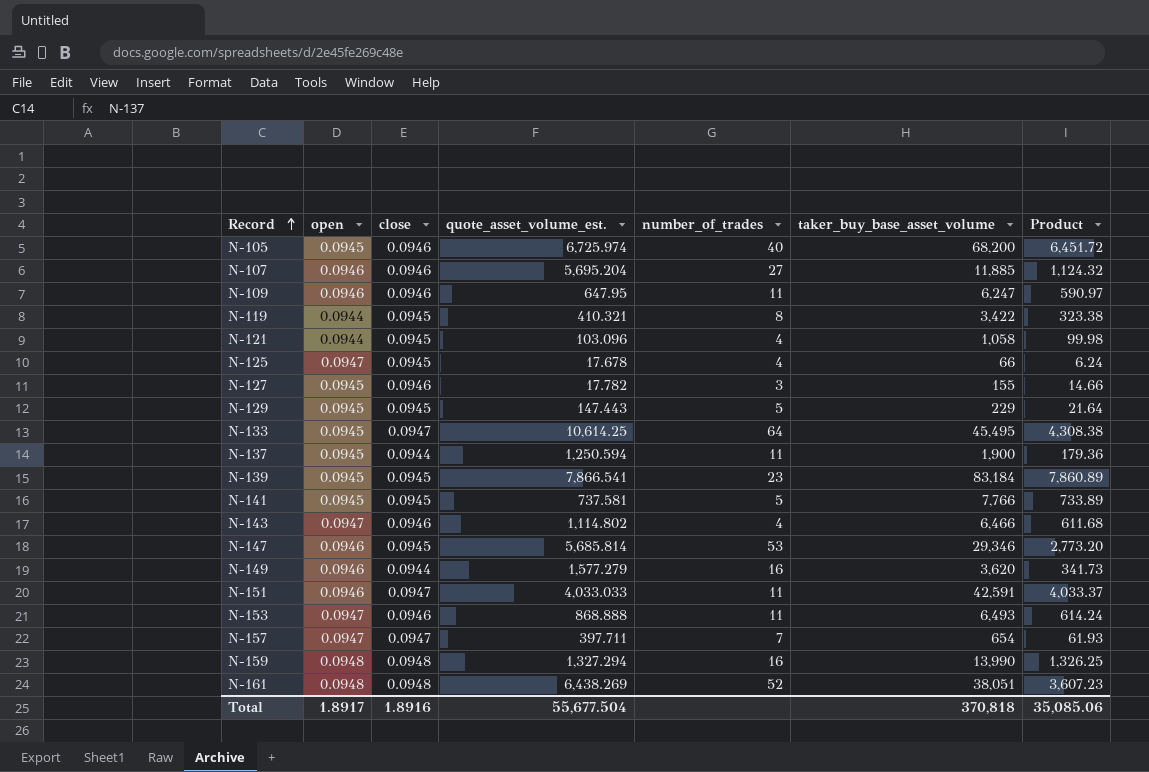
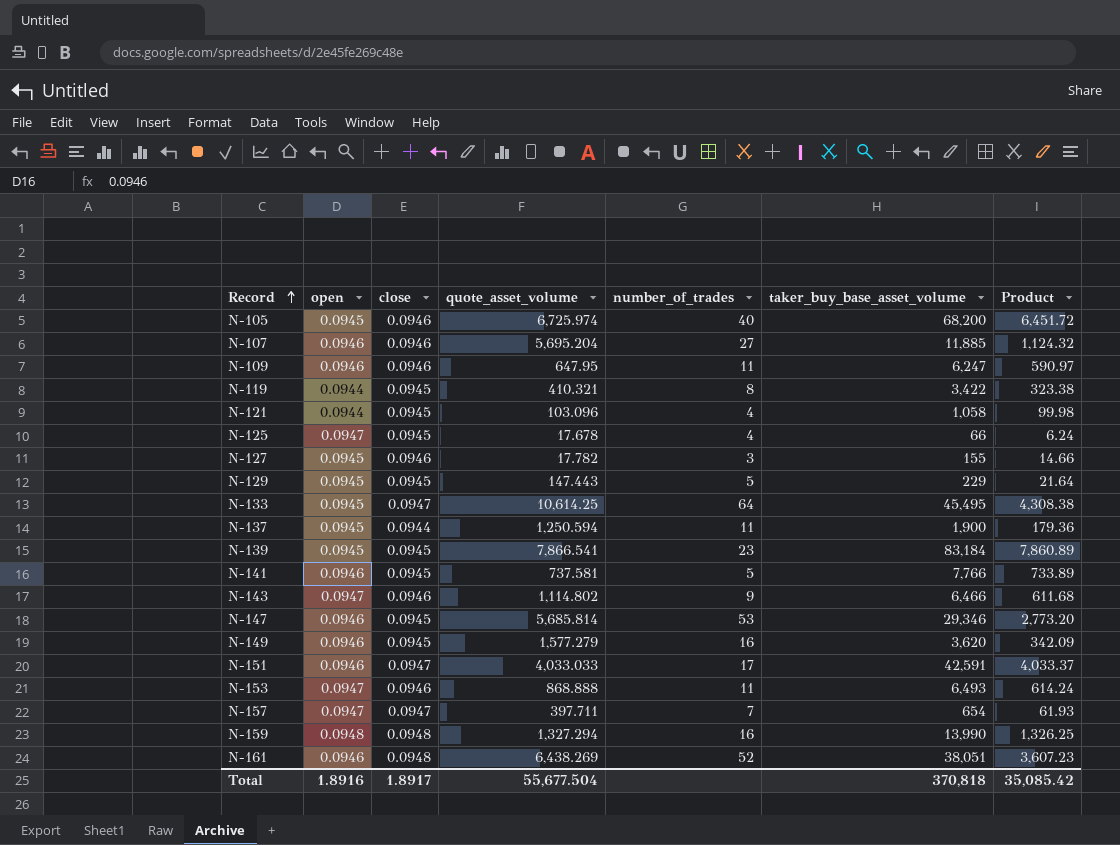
column name: quote_asset_volume_est. -> quote_asset_volume
N-141 | open: 0.0945 -> 0.0946
N-143 | number_of_trades: 4 -> 9
N-149 | close: 0.0944 -> 0.0945
N-149 | Product: 341.73 -> 342.09
N-151 | number_of_trades: 11 -> 17
N-161 | open: 0.0948 -> 0.0946
Total | open: 1.8917 -> 1.8916
Total | close: 1.8916 -> 1.8917
Total | Product: 35,085.06 -> 35,085.42

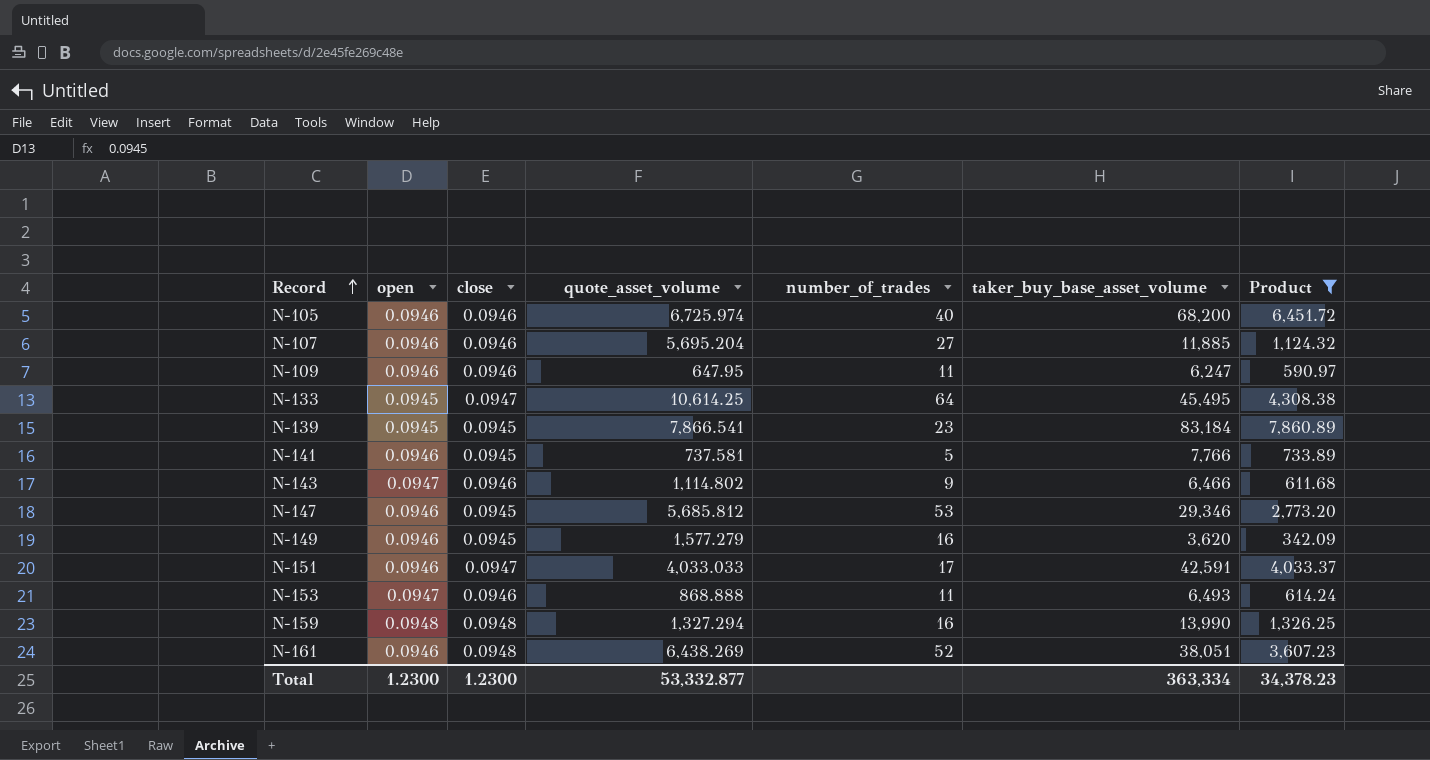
filter: none -> Product >= 342.09
N-105 | open: 0.0945 -> 0.0946
N-147 | quote_asset_volume: 5,685.814 -> 5,685.812
Total | open: 1.8916 -> 1.2300
Total | close: 1.8917 -> 1.2300
Total | quote_asset_volume: 55,677.504 -> 53,332.877
Total | taker_buy_base_asset_volume: 370,818 -> 363,334
Total | Product: 35,085.42 -> 34,378.23

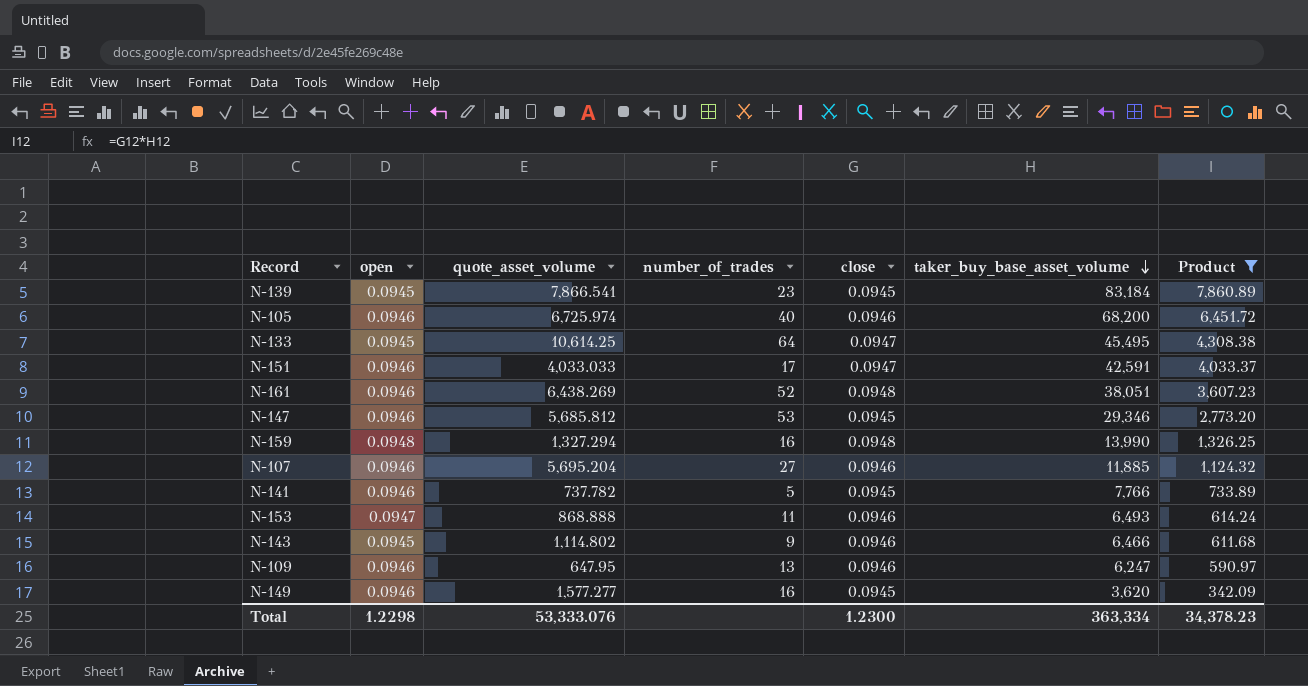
row order: Record ascending -> taker_buy_base_asset_volume descending
column close | position: 3 -> 5
N-141 | quote_asset_volume: 737.581 -> 737.782
N-143 | open: 0.0947 -> 0.0945
N-109 | number_of_trades: 11 -> 13
N-149 | quote_asset_volume: 1,577.279 -> 1,577.277
Total | open: 1.2300 -> 1.2298
Total | quote_asset_volume: 53,332.877 -> 53,333.076

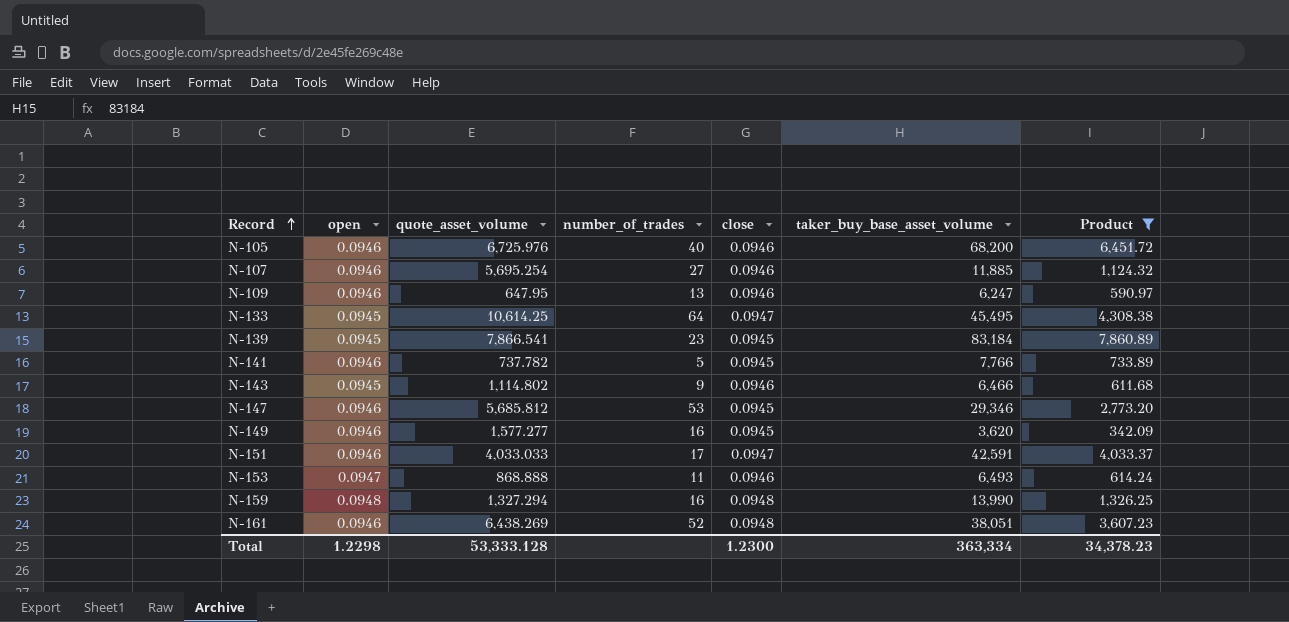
row order: taker_buy_base_asset_volume descending -> Record ascending
N-105 | quote_asset_volume: 6,725.974 -> 6,725.976
N-107 | quote_asset_volume: 5,695.204 -> 5,695.254
Total | quote_asset_volume: 53,333.076 -> 53,333.128

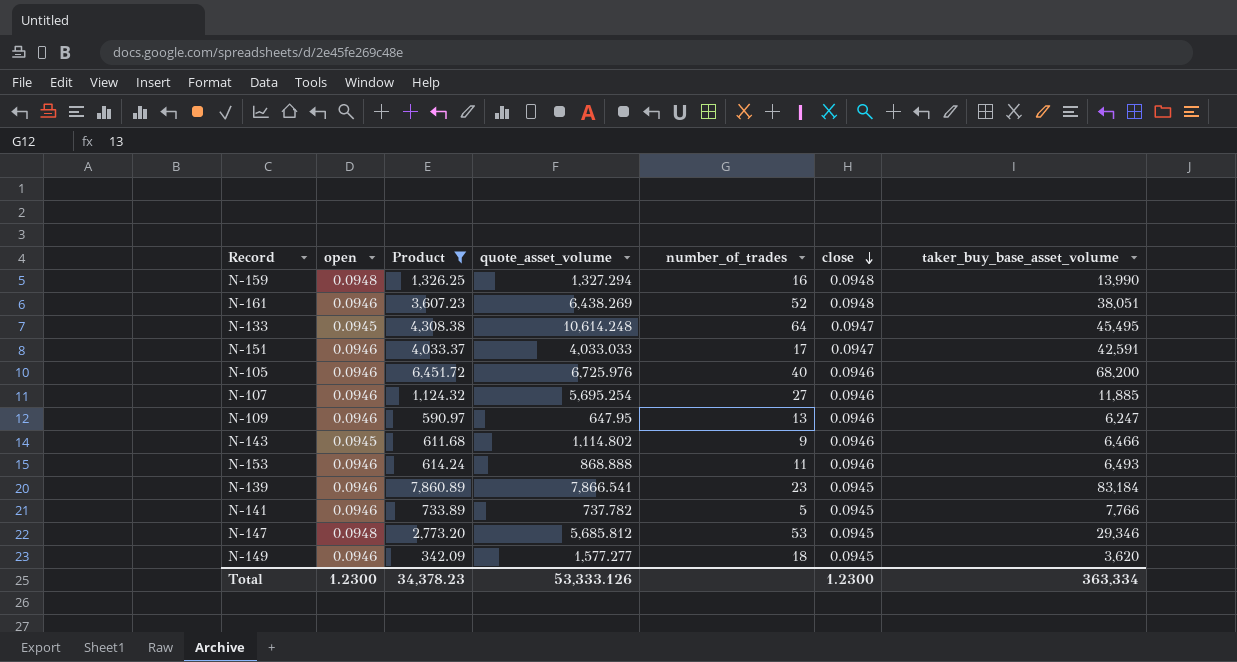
row order: Record ascending -> close descending
column Product | position: 7 -> 3
N-133 | quote_asset_volume: 10,614.25 -> 10,614.248
N-153 | open: 0.0947 -> 0.0946
N-139 | open: 0.0945 -> 0.0946
N-147 | open: 0.0946 -> 0.0948
N-149 | number_of_trades: 16 -> 18
Total | open: 1.2298 -> 1.2300
Total | quote_asset_volume: 53,333.128 -> 53,333.126

